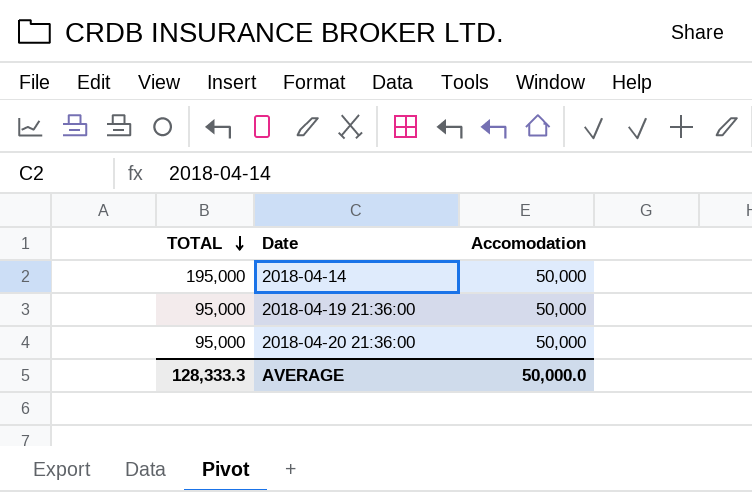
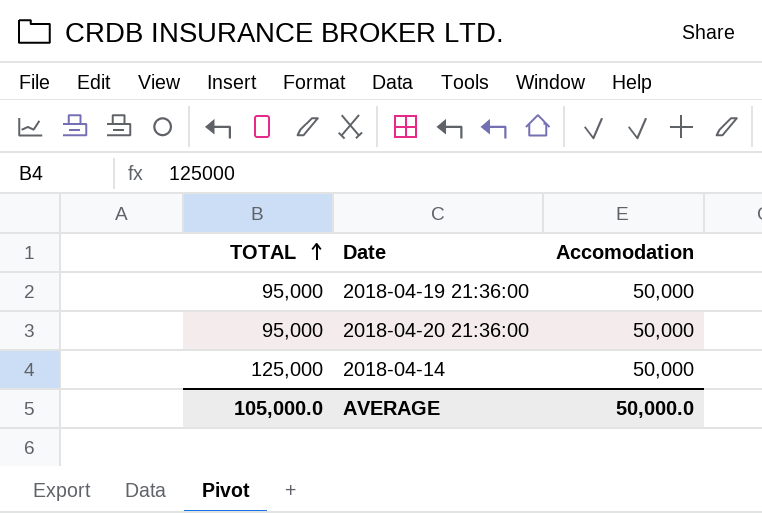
row order: TOTAL descending -> TOTAL ascending
2018-04-14 | TOTAL: 195,000 -> 125,000
AVERAGE | TOTAL: 128,333.3 -> 105,000.0

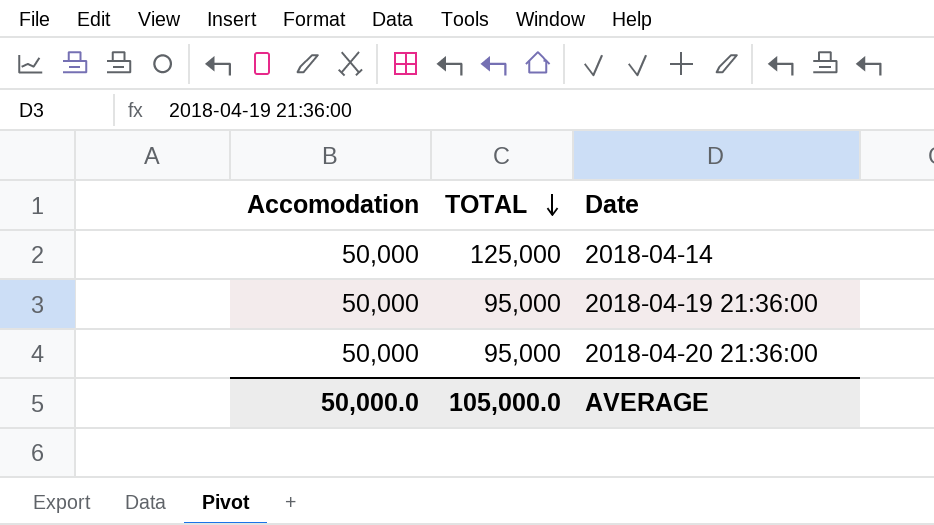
row order: TOTAL ascending -> TOTAL descending
column Accomodation | position: 3 -> 1

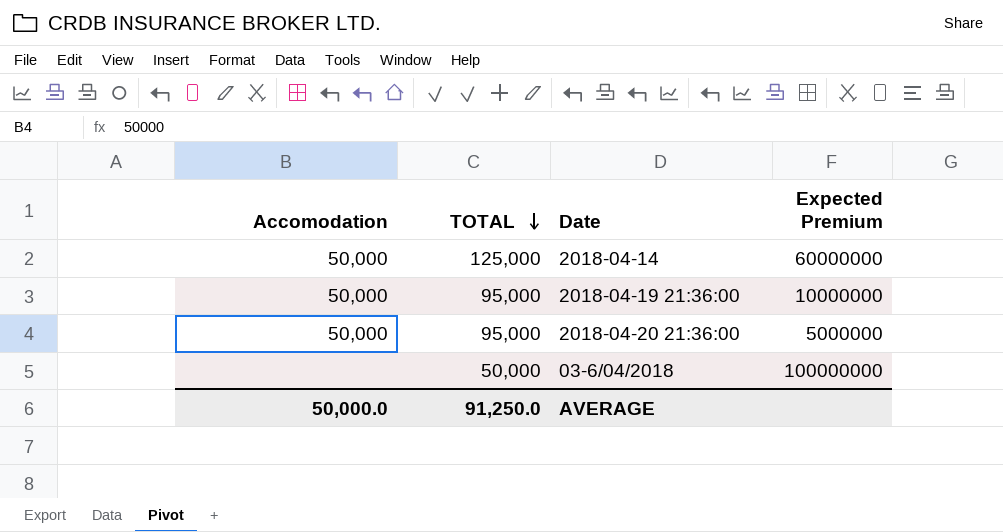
column Expected Premium | position: none -> 4
row 03-6/04/2018: none -> none | 50,000 | 100000000
AVERAGE | TOTAL: 105,000.0 -> 91,250.0

